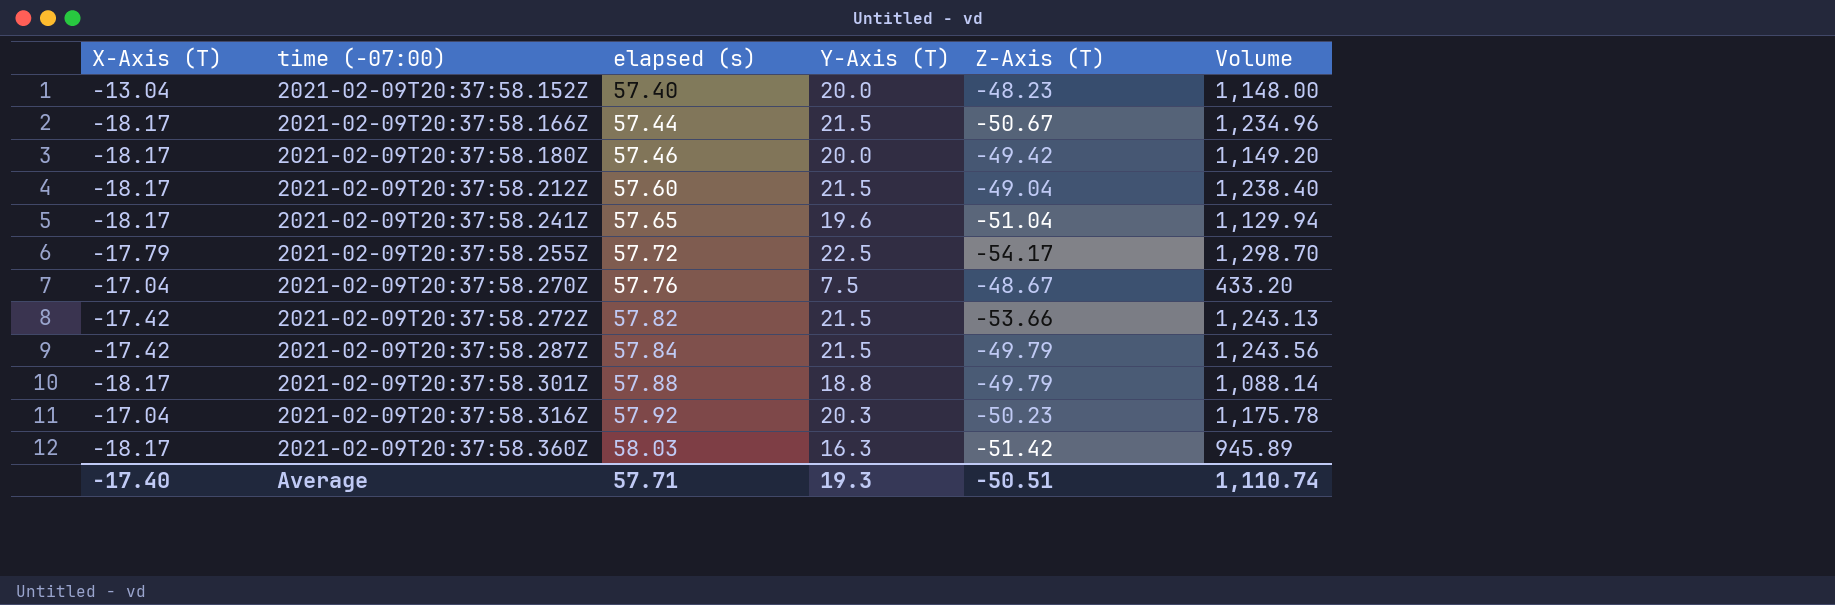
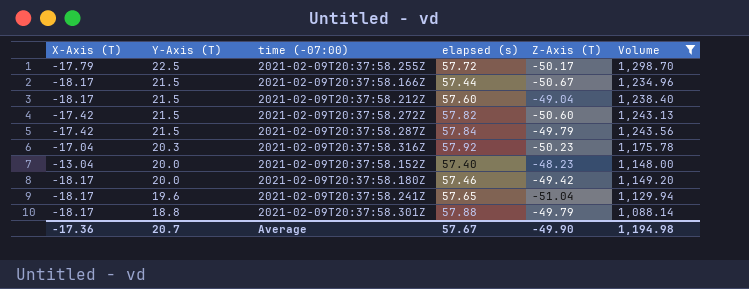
filter: none -> Volume >= 1,088.14
row order: time (-07:00) ascending -> Y-Axis (T) descending
column Y-Axis (T) | position: 4 -> 2
2021-02-09T20:37:58.255Z | Z-Axis (T): -54.17 -> -50.17
2021-02-09T20:37:58.272Z | Z-Axis (T): -53.66 -> -50.60
Average | X-Axis (T): -17.40 -> -17.36
Average | Y-Axis (T): 19.3 -> 20.7
Average | elapsed (s): 57.71 -> 57.67
Average | Z-Axis (T): -50.51 -> -49.90
Average | Volume: 1,110.74 -> 1,194.98

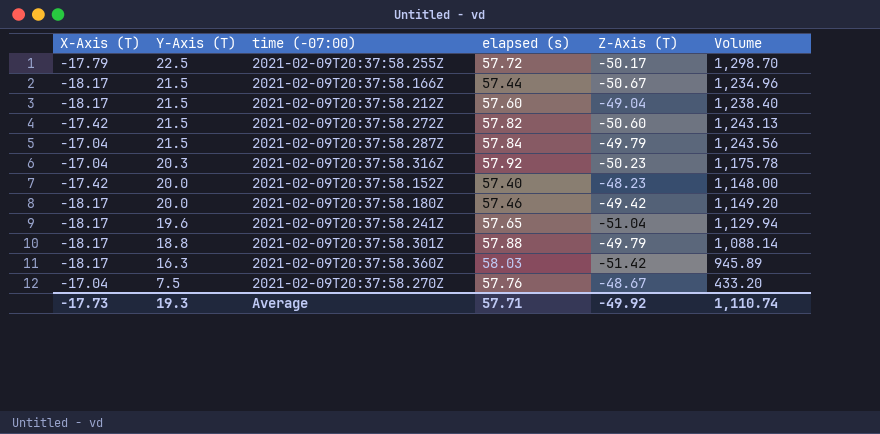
filter: Volume >= 1,088.14 -> none
2021-02-09T20:37:58.287Z | X-Axis (T): -17.42 -> -17.04
2021-02-09T20:37:58.152Z | X-Axis (T): -13.04 -> -17.42
Average | X-Axis (T): -17.36 -> -17.73
Average | Y-Axis (T): 20.7 -> 19.3
Average | elapsed (s): 57.67 -> 57.71
Average | Z-Axis (T): -49.90 -> -49.92
Average | Volume: 1,194.98 -> 1,110.74

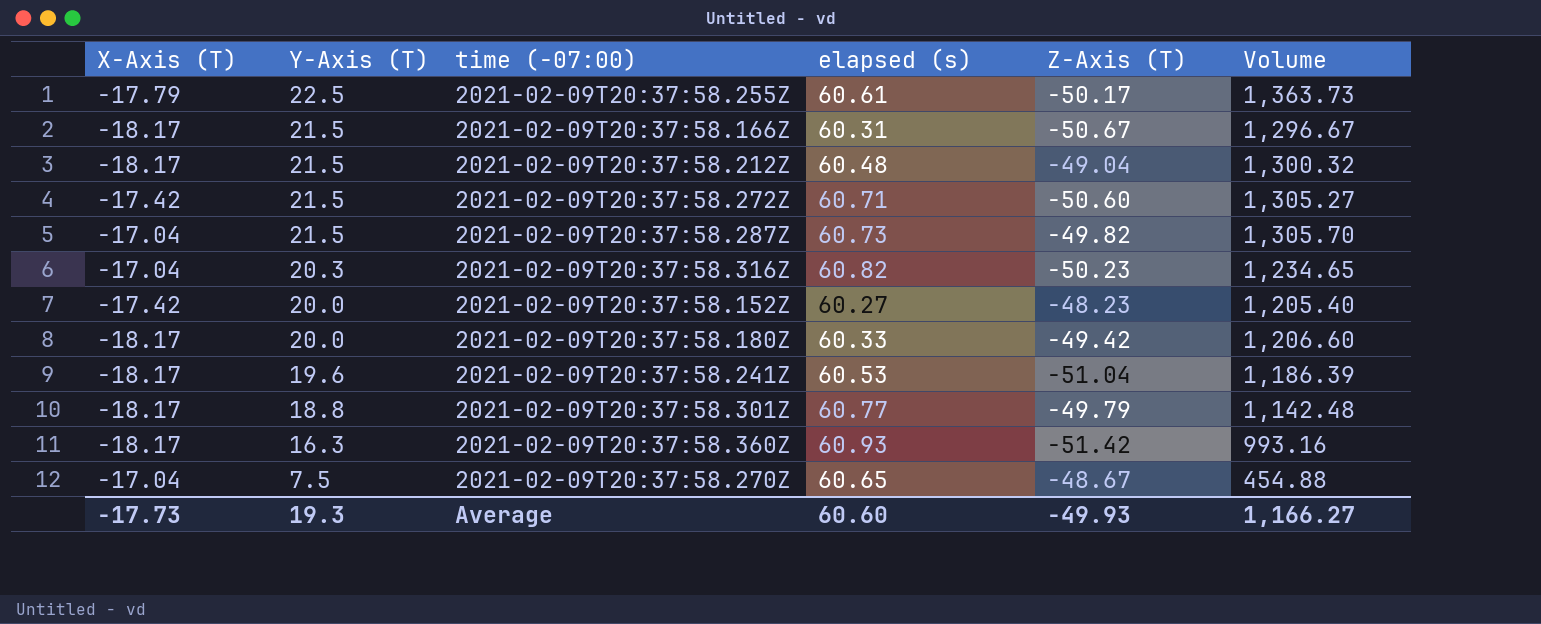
2021-02-09T20:37:58.255Z | elapsed (s): 57.72 -> 60.61
2021-02-09T20:37:58.255Z | Volume: 1,298.70 -> 1,363.73
2021-02-09T20:37:58.166Z | elapsed (s): 57.44 -> 60.31
2021-02-09T20:37:58.166Z | Volume: 1,234.96 -> 1,296.67
2021-02-09T20:37:58.212Z | elapsed (s): 57.60 -> 60.48
2021-02-09T20:37:58.212Z | Volume: 1,238.40 -> 1,300.32
2021-02-09T20:37:58.272Z | elapsed (s): 57.82 -> 60.71
2021-02-09T20:37:58.272Z | Volume: 1,243.13 -> 1,305.27
2021-02-09T20:37:58.287Z | elapsed (s): 57.84 -> 60.73
2021-02-09T20:37:58.287Z | Z-Axis (T): -49.79 -> -49.82
2021-02-09T20:37:58.287Z | Volume: 1,243.56 -> 1,305.70
2021-02-09T20:37:58.316Z | elapsed (s): 57.92 -> 60.82
2021-02-09T20:37:58.316Z | Volume: 1,175.78 -> 1,234.65
2021-02-09T20:37:58.152Z | elapsed (s): 57.40 -> 60.27
2021-02-09T20:37:58.152Z | Volume: 1,148.00 -> 1,205.40
2021-02-09T20:37:58.180Z | elapsed (s): 57.46 -> 60.33
2021-02-09T20:37:58.180Z | Volume: 1,149.20 -> 1,206.60
2021-02-09T20:37:58.241Z | elapsed (s): 57.65 -> 60.53
2021-02-09T20:37:58.241Z | Volume: 1,129.94 -> 1,186.39
2021-02-09T20:37:58.301Z | elapsed (s): 57.88 -> 60.77
2021-02-09T20:37:58.301Z | Volume: 1,088.14 -> 1,142.48
2021-02-09T20:37:58.360Z | elapsed (s): 58.03 -> 60.93
2021-02-09T20:37:58.360Z | Volume: 945.89 -> 993.16
2021-02-09T20:37:58.270Z | elapsed (s): 57.76 -> 60.65
2021-02-09T20:37:58.270Z | Volume: 433.20 -> 454.88
Average | elapsed (s): 57.71 -> 60.60
Average | Z-Axis (T): -49.92 -> -49.93
Average | Volume: 1,110.74 -> 1,166.27

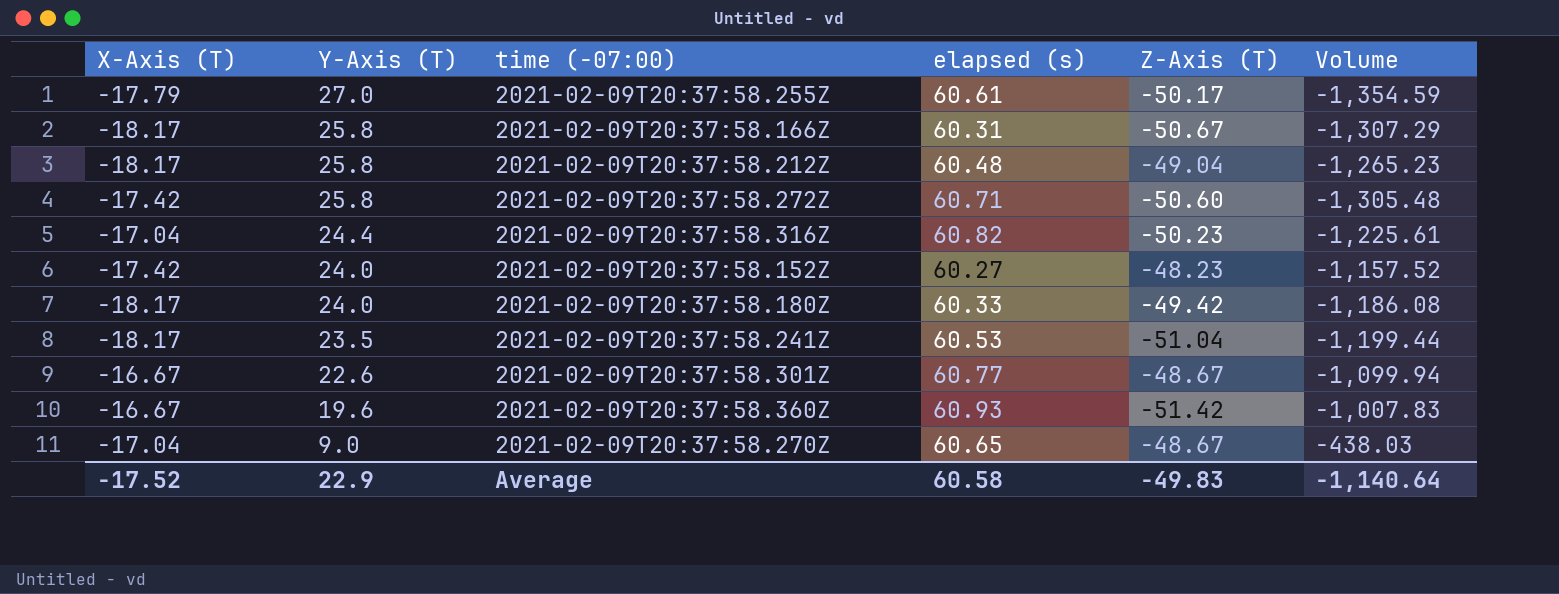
column Volume | formula: [Y-Axis (T)] * [elapsed (s)] -> [Y-Axis (T)] * [Z-Axis (T)]
row 2021-02-09T20:37:58.287Z: -17.04 | 21.5 | 60.73 | -49.82 | 1,305.70 -> none
2021-02-09T20:37:58.255Z | Y-Axis (T): 22.5 -> 27.0
2021-02-09T20:37:58.166Z | Y-Axis (T): 21.5 -> 25.8
2021-02-09T20:37:58.212Z | Y-Axis (T): 21.5 -> 25.8
2021-02-09T20:37:58.272Z | Y-Axis (T): 21.5 -> 25.8
2021-02-09T20:37:58.316Z | Y-Axis (T): 20.3 -> 24.4
2021-02-09T20:37:58.152Z | Y-Axis (T): 20.0 -> 24.0
2021-02-09T20:37:58.180Z | Y-Axis (T): 20.0 -> 24.0
2021-02-09T20:37:58.241Z | Y-Axis (T): 19.6 -> 23.5
2021-02-09T20:37:58.301Z | X-Axis (T): -18.17 -> -16.67
2021-02-09T20:37:58.301Z | Y-Axis (T): 18.8 -> 22.6
2021-02-09T20:37:58.301Z | Z-Axis (T): -49.79 -> -48.67
2021-02-09T20:37:58.360Z | X-Axis (T): -18.17 -> -16.67
2021-02-09T20:37:58.360Z | Y-Axis (T): 16.3 -> 19.6
2021-02-09T20:37:58.270Z | Y-Axis (T): 7.5 -> 9.0
Average | X-Axis (T): -17.73 -> -17.52
Average | Y-Axis (T): 19.3 -> 22.9
Average | elapsed (s): 60.60 -> 60.58
Average | Z-Axis (T): -49.93 -> -49.83
Average | Volume: 1,166.27 -> -1,140.64

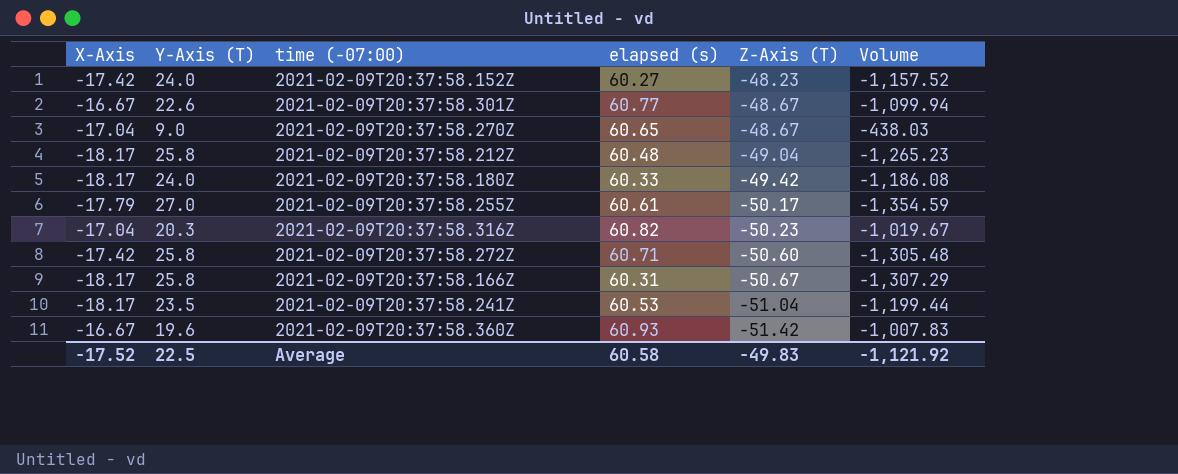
row order: Y-Axis (T) descending -> Z-Axis (T) descending
column name: X-Axis (T) -> X-Axis
2021-02-09T20:37:58.316Z | Y-Axis (T): 24.4 -> 20.3
2021-02-09T20:37:58.316Z | Volume: -1,225.61 -> -1,019.67
Average | Y-Axis (T): 22.9 -> 22.5
Average | Volume: -1,140.64 -> -1,121.92

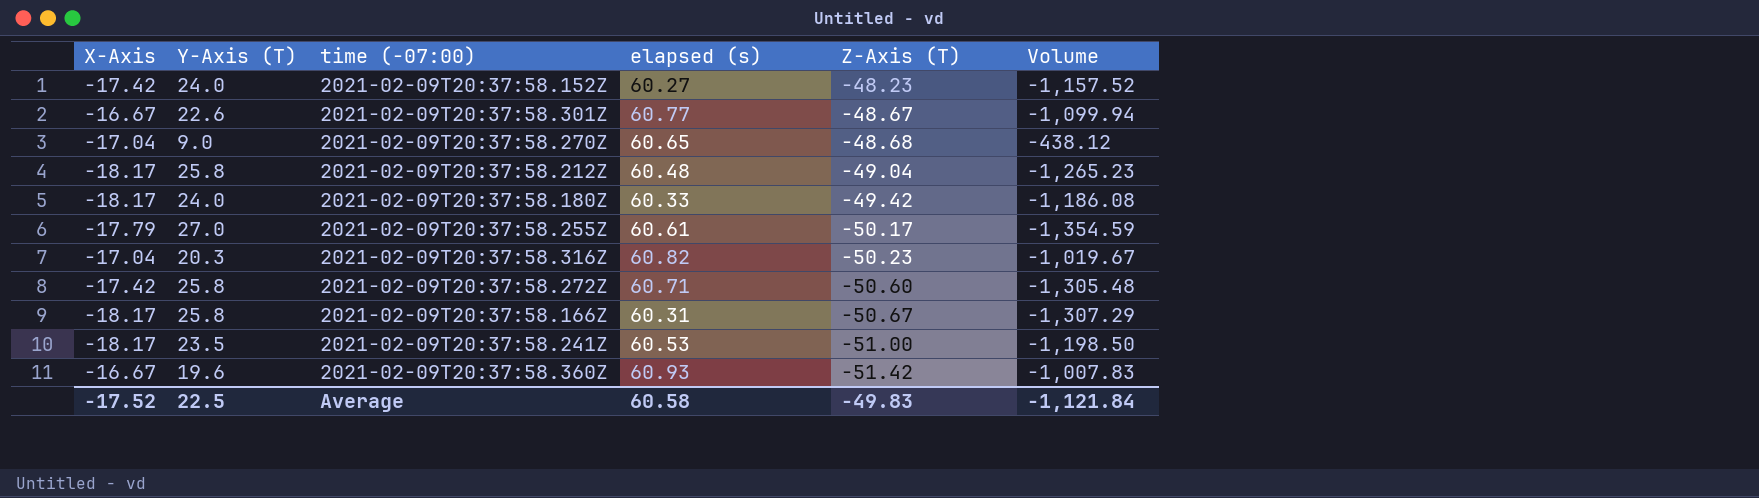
2021-02-09T20:37:58.270Z | Z-Axis (T): -48.67 -> -48.68
2021-02-09T20:37:58.270Z | Volume: -438.03 -> -438.12
2021-02-09T20:37:58.241Z | Z-Axis (T): -51.04 -> -51.00
2021-02-09T20:37:58.241Z | Volume: -1,199.44 -> -1,198.50
Average | Volume: -1,121.92 -> -1,121.84

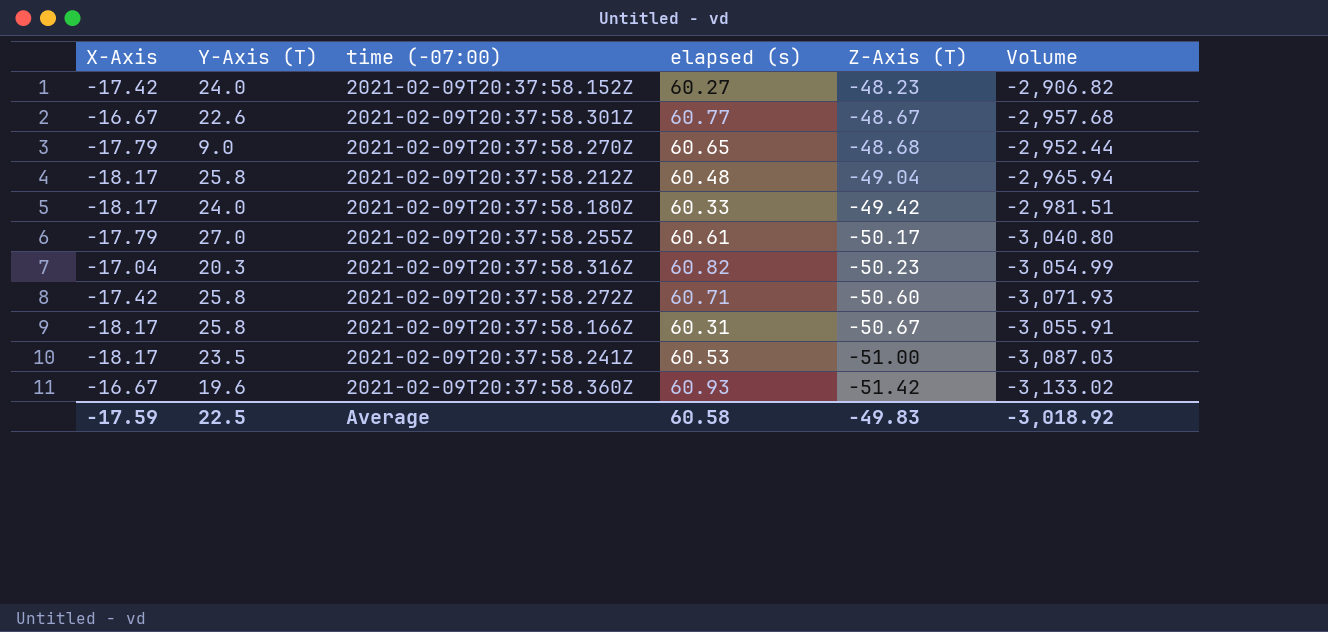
column Volume | formula: [Y-Axis (T)] * [Z-Axis (T)] -> [elapsed (s)] * [Z-Axis (T)]
2021-02-09T20:37:58.270Z | X-Axis: -17.04 -> -17.79
Average | X-Axis: -17.52 -> -17.59
Average | Volume: -1,121.84 -> -3,018.92

